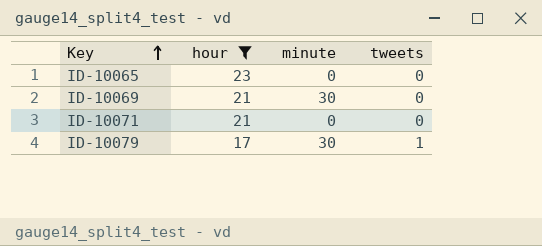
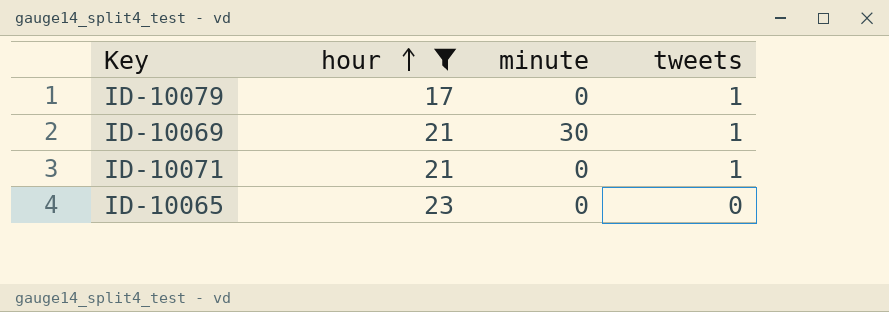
row order: Key ascending -> hour ascending
ID-10079 | minute: 30 -> 0
ID-10069 | tweets: 0 -> 1
ID-10071 | tweets: 0 -> 1

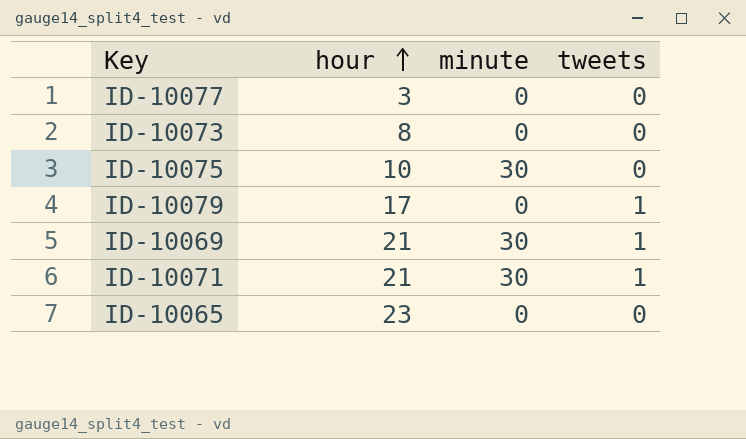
filter: hour >= 17 -> none
ID-10071 | minute: 0 -> 30

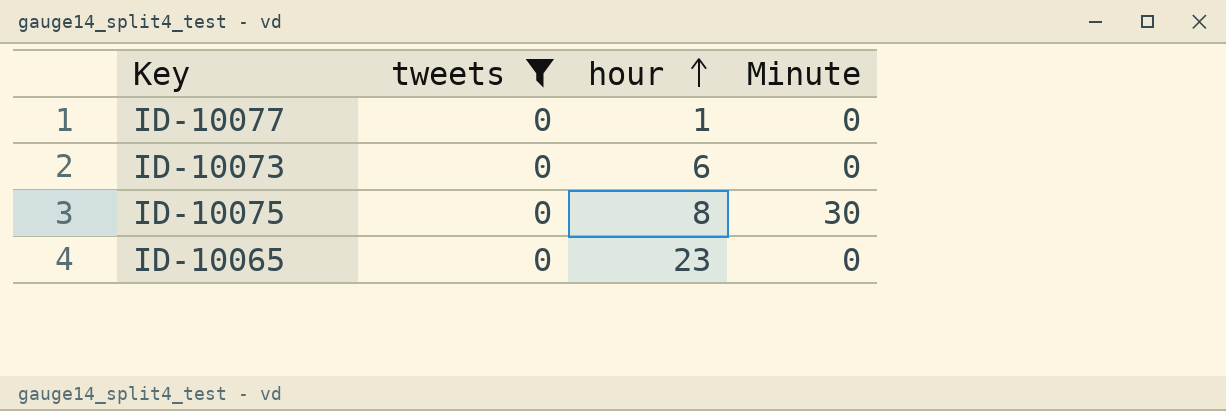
filter: none -> tweets = 0
column tweets | position: 4 -> 2
column name: minute -> Minute
ID-10077 | hour: 3 -> 1
ID-10073 | hour: 8 -> 6
ID-10075 | hour: 10 -> 8

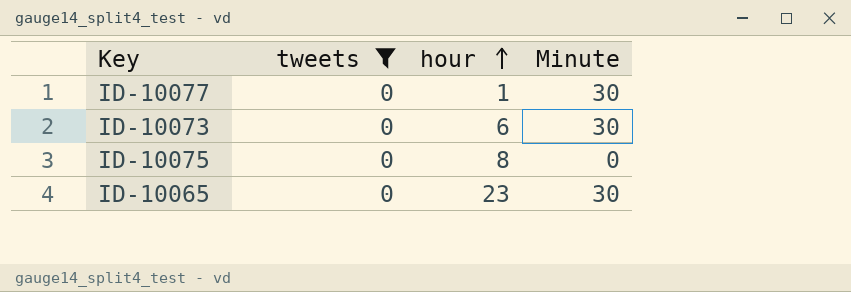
ID-10077 | Minute: 0 -> 30
ID-10073 | Minute: 0 -> 30
ID-10075 | Minute: 30 -> 0
ID-10065 | Minute: 0 -> 30

